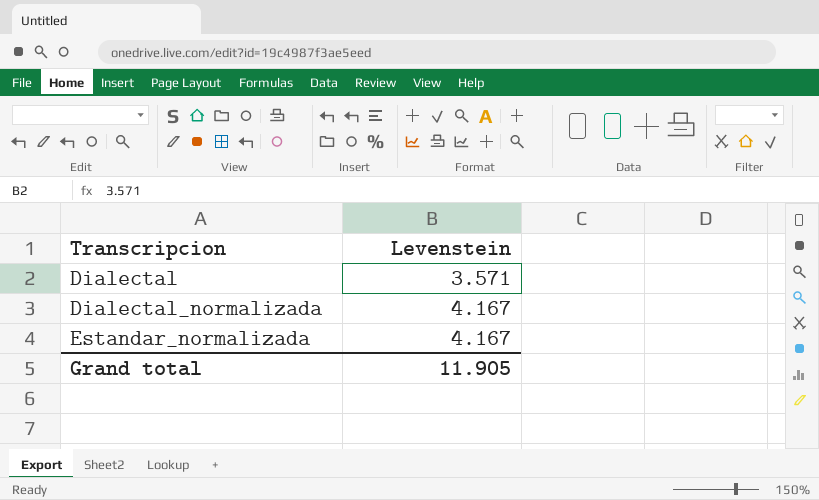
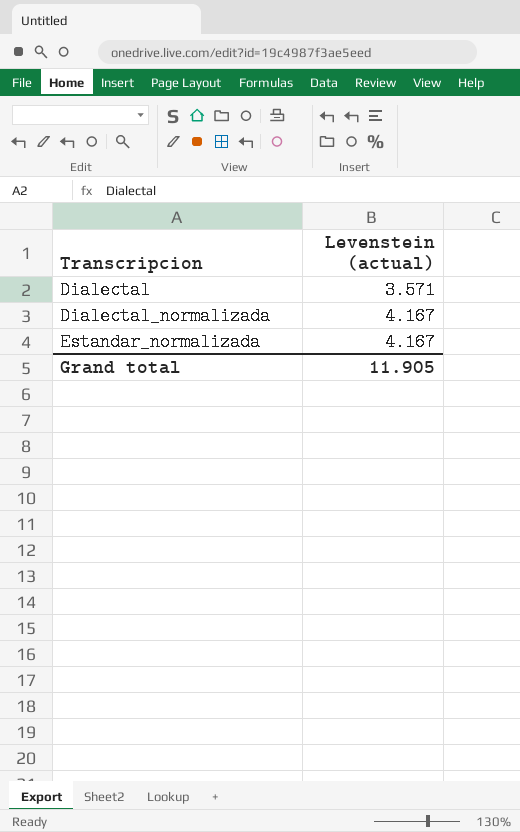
column name: Levenstein -> Levenstein (actual)

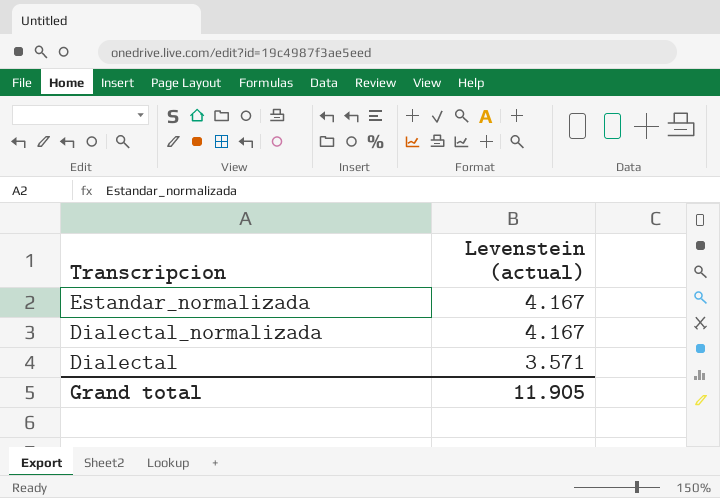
row order: Transcripcion ascending -> Transcripcion descending

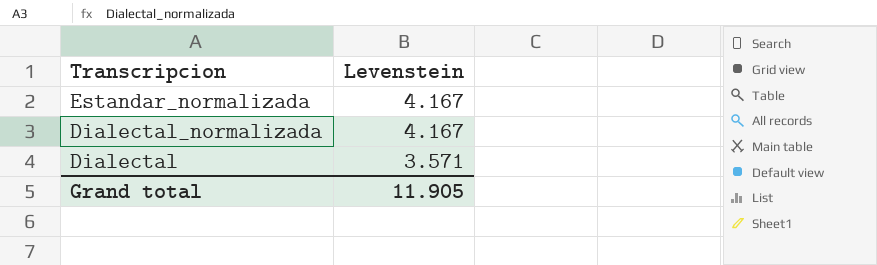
column name: Levenstein (actual) -> Levenstein

